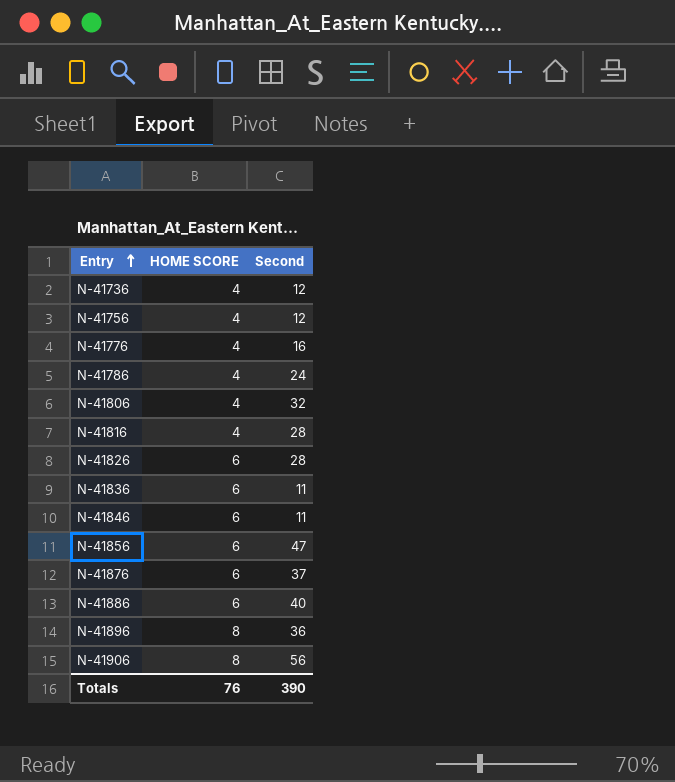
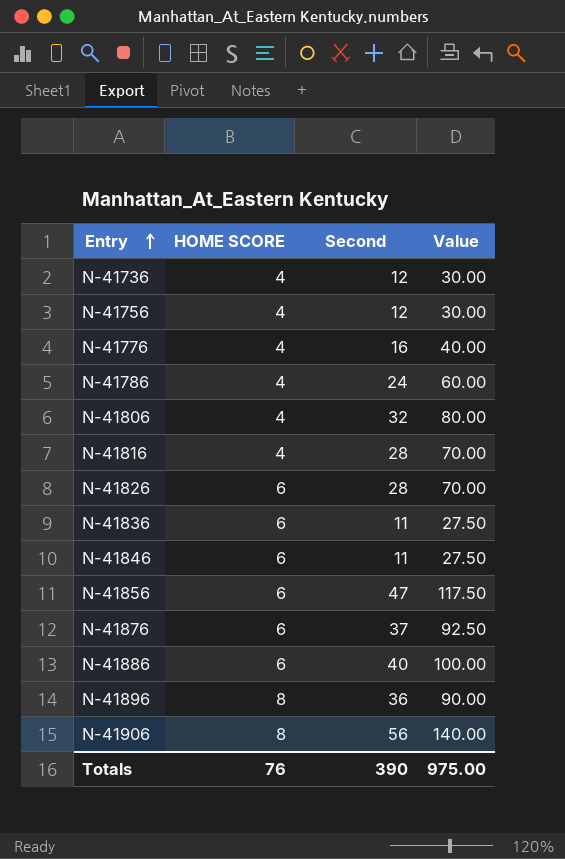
column Value | formula: none -> [Second] * 2.5

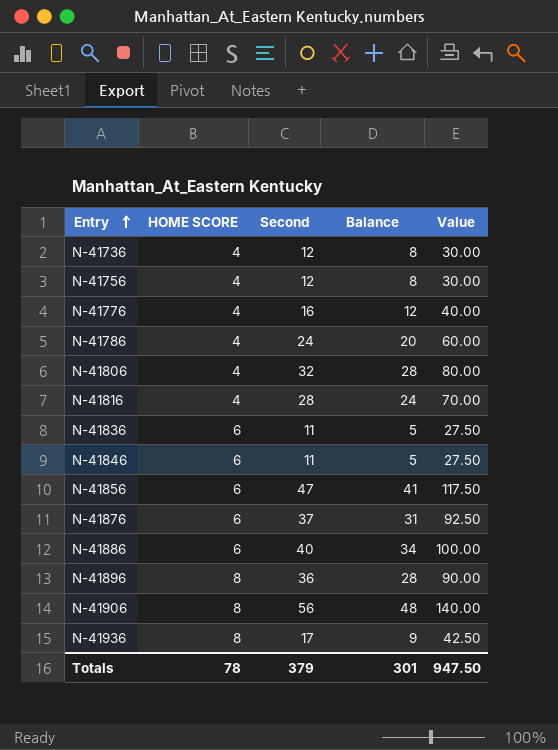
column Balance | formula: none -> [Second] - [HOME SCORE]
row N-41826: 6 | 28 | 70.00 -> none
row N-41936: none -> 8 | 17 | 9 | 42.50
Totals | HOME SCORE: 76 -> 78
Totals | Second: 390 -> 379
Totals | Value: 975.00 -> 947.50

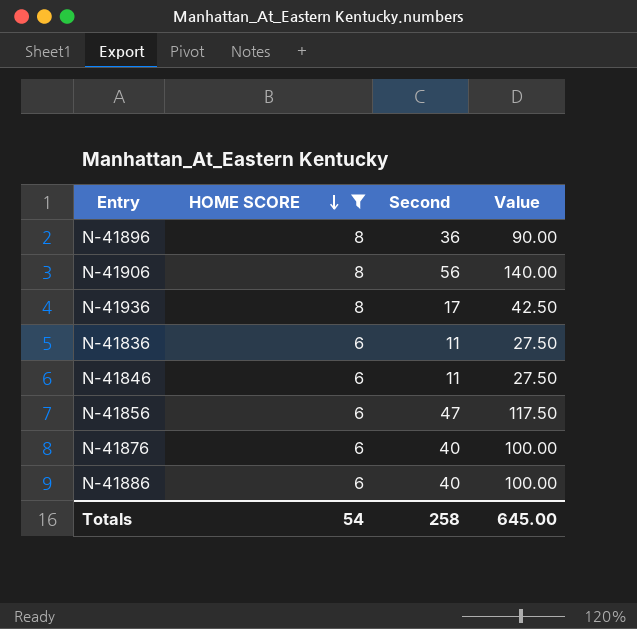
filter: none -> HOME SCORE != 4
row order: Entry ascending -> HOME SCORE descending
column Balance | formula: [Second] - [HOME SCORE] -> none
N-41876 | Second: 37 -> 40
N-41876 | Value: 92.50 -> 100.00
Totals | HOME SCORE: 78 -> 54
Totals | Second: 379 -> 258
Totals | Value: 947.50 -> 645.00

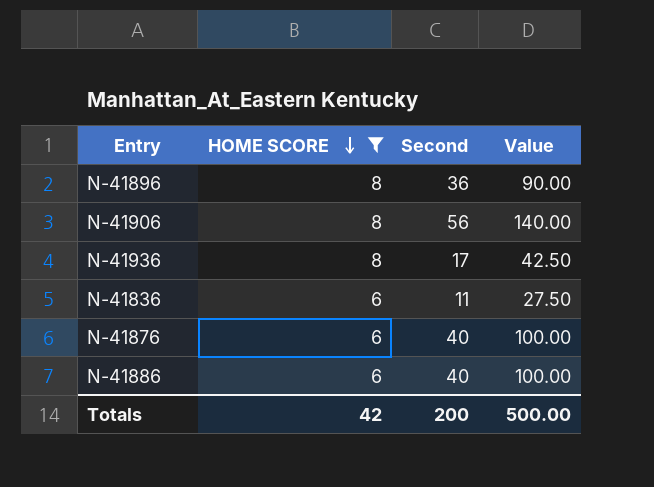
row N-41846: 6 | 11 | 27.50 -> none
row N-41856: 6 | 47 | 117.50 -> none
Totals | HOME SCORE: 54 -> 42
Totals | Second: 258 -> 200
Totals | Value: 645.00 -> 500.00

